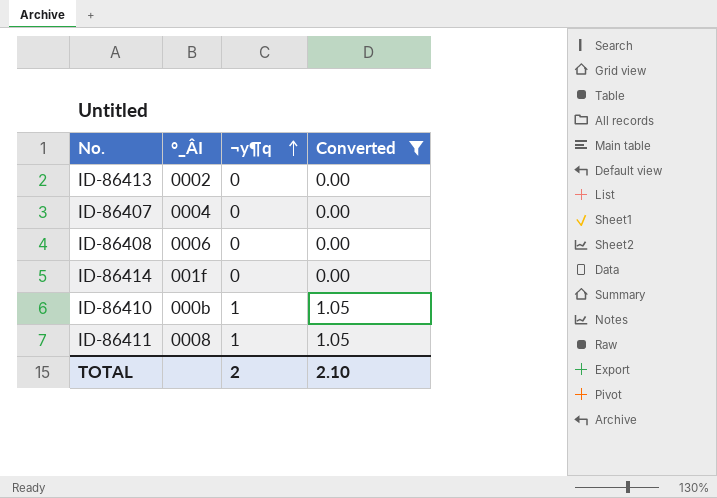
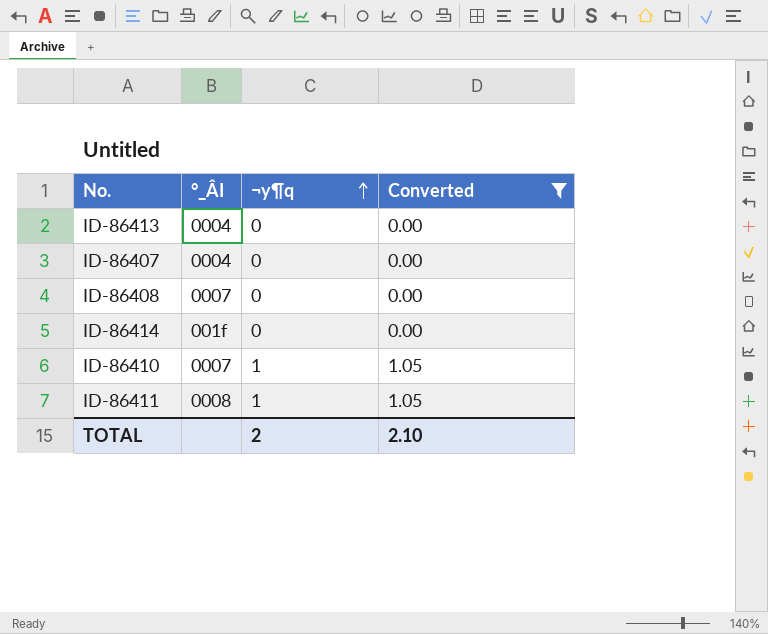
ID-86413 | °_ÂI: 0002 -> 0004
ID-86408 | °_ÂI: 0006 -> 0007
ID-86410 | °_ÂI: 000b -> 0007

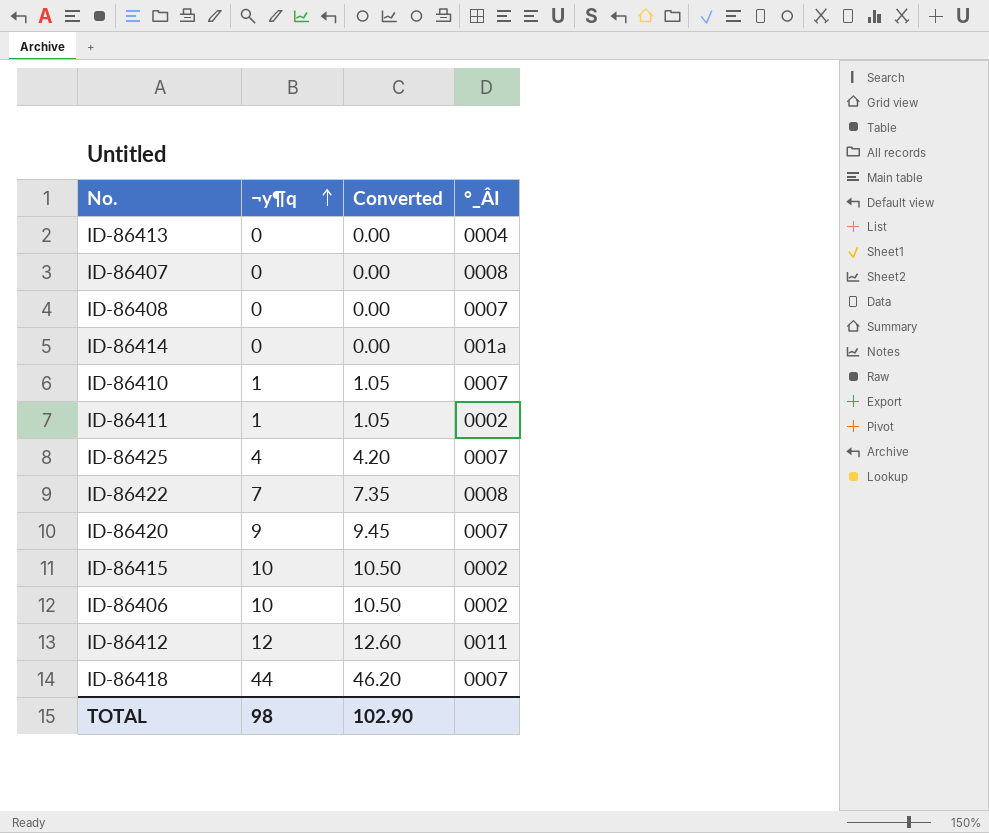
filter: Converted <= 1.05 -> none
column °_ÂI | position: 2 -> 4
ID-86407 | °_ÂI: 0004 -> 0008
ID-86414 | °_ÂI: 001f -> 001a
ID-86411 | °_ÂI: 0008 -> 0002
TOTAL | ¬y¶q: 2 -> 98
TOTAL | Converted: 2.10 -> 102.90

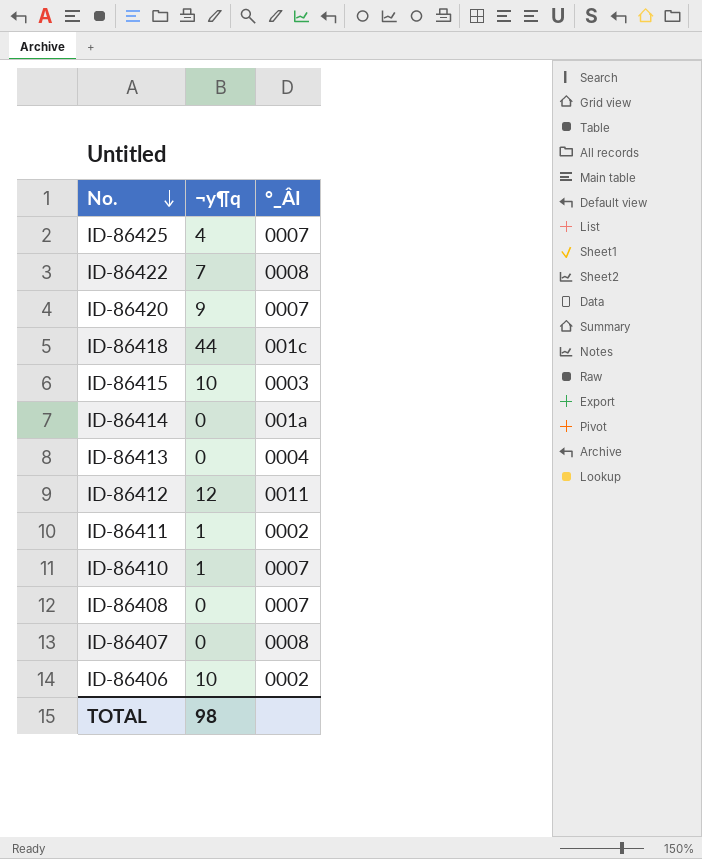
row order: ¬y¶q ascending -> No. descending
column Converted | formula: [¬y¶q] * 1.05 -> none
ID-86418 | °_ÂI: 0007 -> 001c
ID-86415 | °_ÂI: 0002 -> 0003

